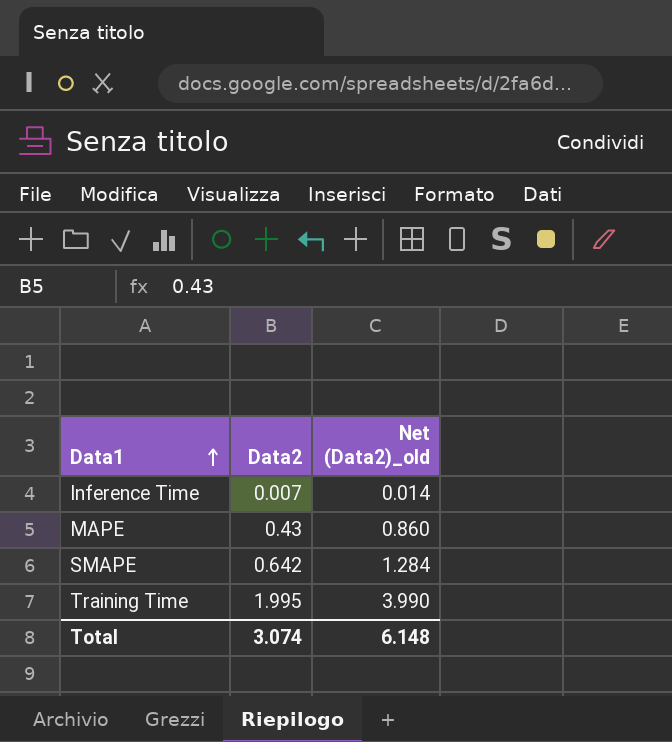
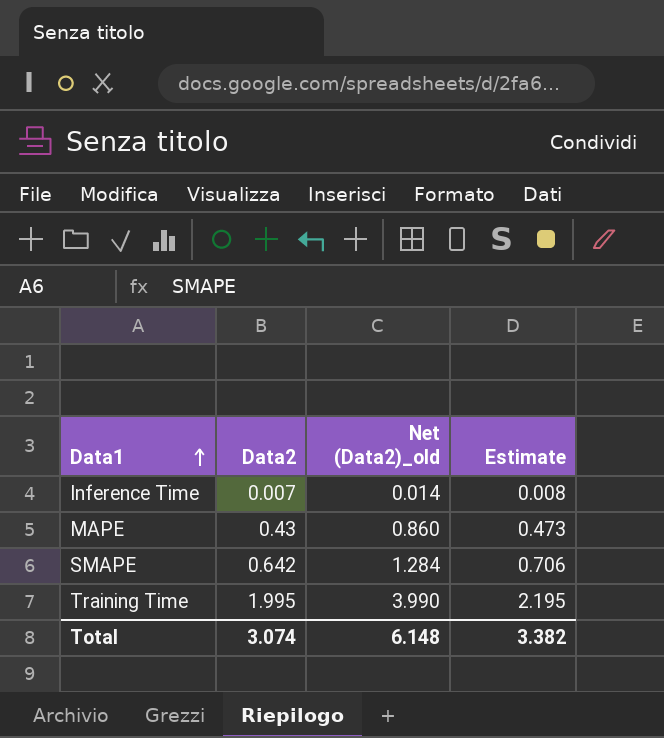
column Estimate | formula: none -> [Data2] * 1.1

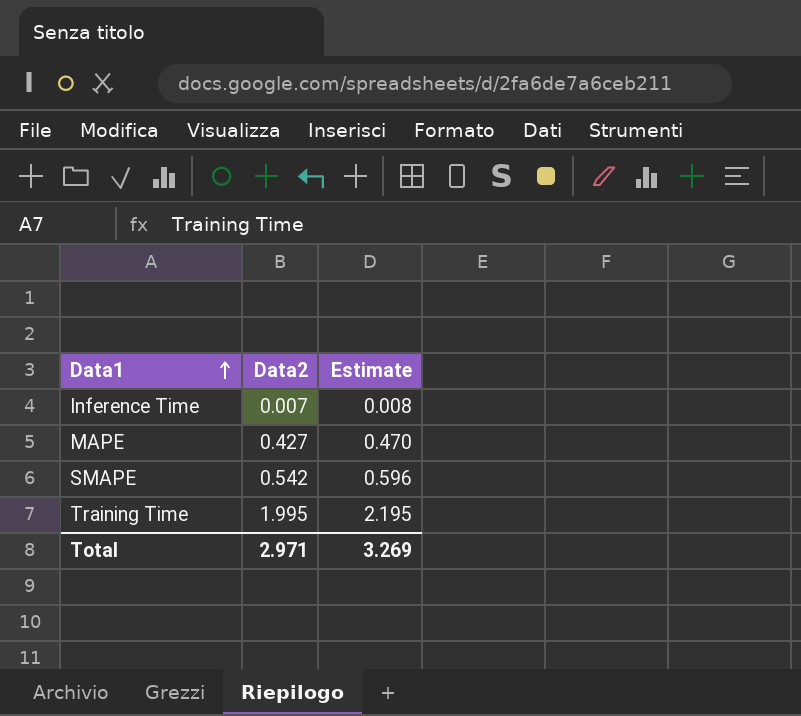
column Net (Data2)_old | formula: [Data2] * 2 -> none
MAPE | Data2: 0.43 -> 0.427
MAPE | Estimate: 0.473 -> 0.470
SMAPE | Data2: 0.642 -> 0.542
SMAPE | Estimate: 0.706 -> 0.596
Total | Data2: 3.074 -> 2.971
Total | Estimate: 3.382 -> 3.269

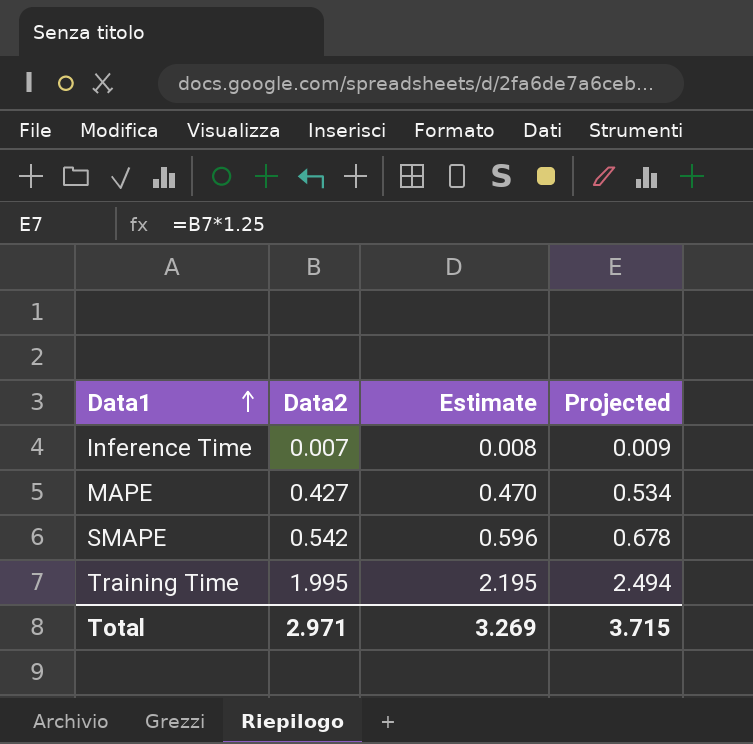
column Projected | formula: none -> [Data2] * 1.25

